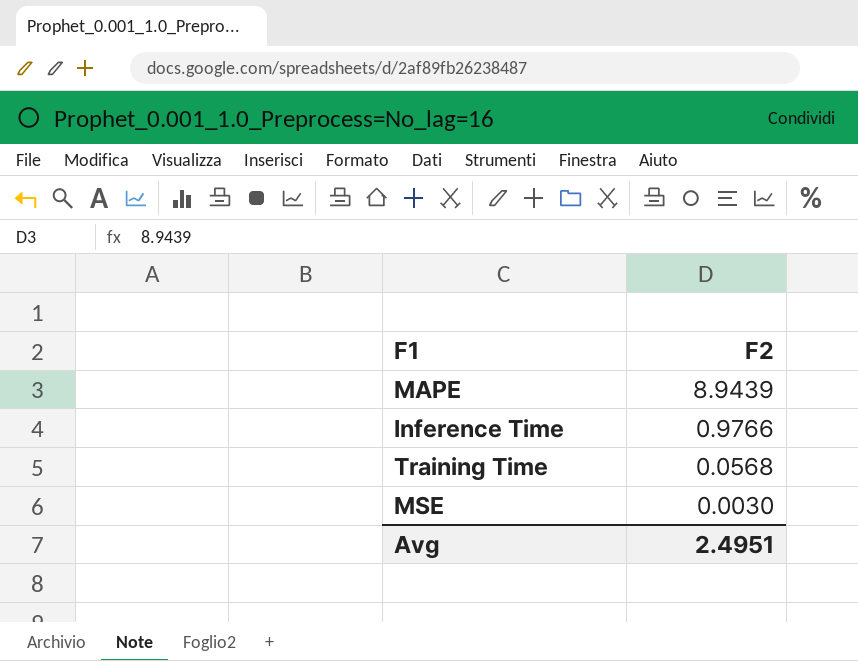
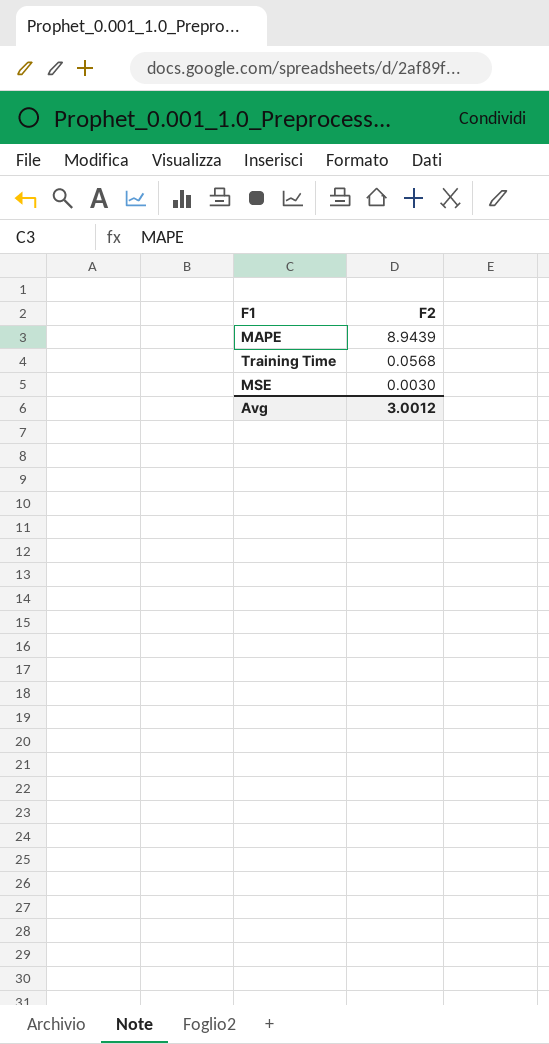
row Inference Time: 0.9766 -> none
Avg | F2: 2.4951 -> 3.0012

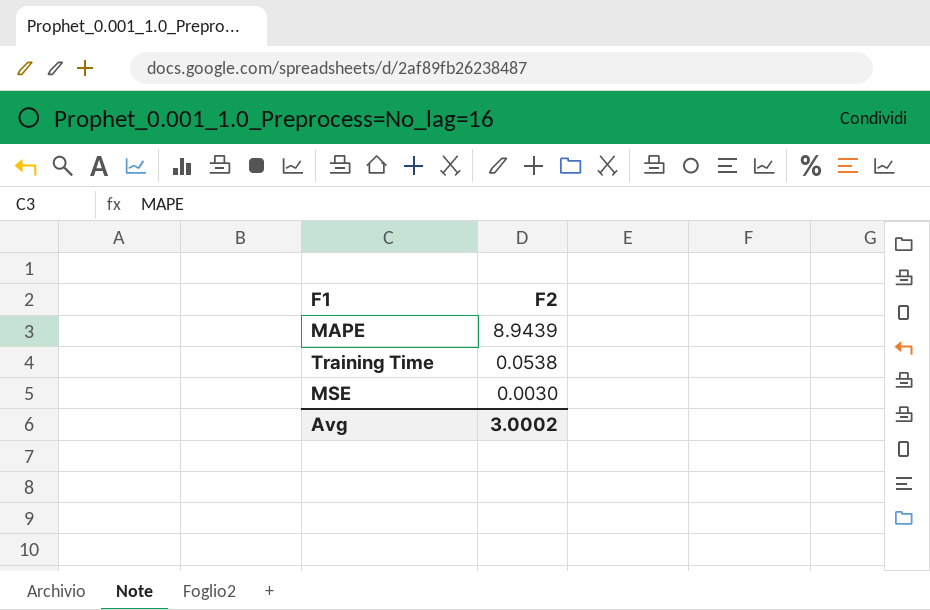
Training Time | F2: 0.0568 -> 0.0538
Avg | F2: 3.0012 -> 3.0002

